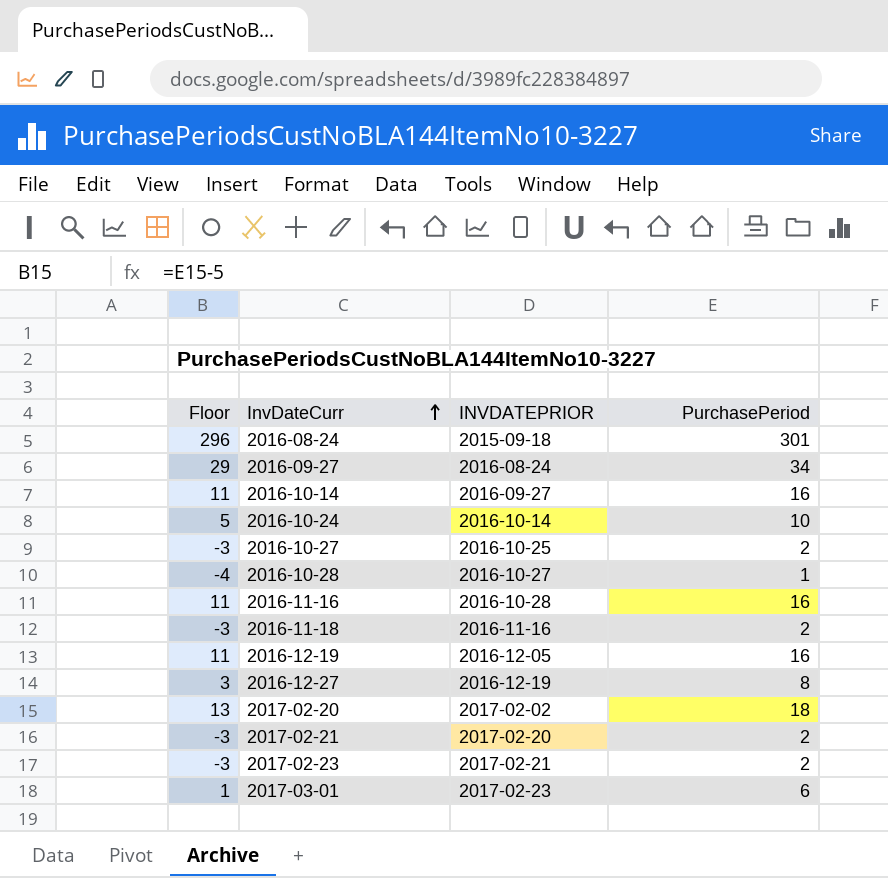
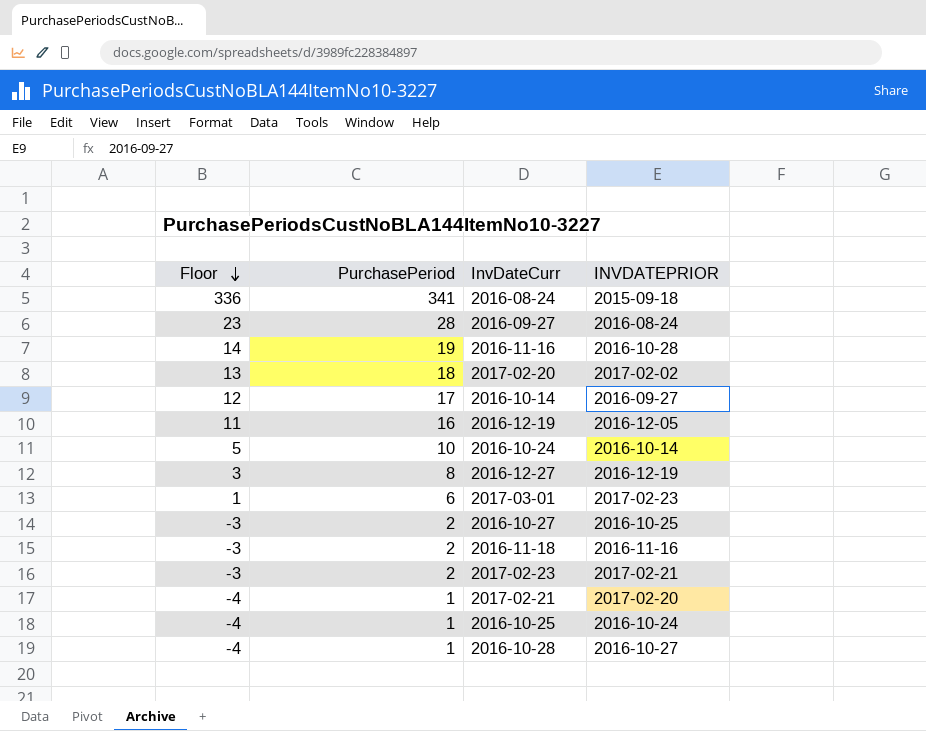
row order: InvDateCurr ascending -> Floor descending
column PurchasePeriod | position: 4 -> 2
2016-08-24 | Floor: 296 -> 336
2016-08-24 | PurchasePeriod: 301 -> 341
2016-09-27 | Floor: 29 -> 23
2016-09-27 | PurchasePeriod: 34 -> 28
2016-11-16 | Floor: 11 -> 14
2016-11-16 | PurchasePeriod: 16 -> 19
2016-10-14 | Floor: 11 -> 12
2016-10-14 | PurchasePeriod: 16 -> 17
2017-02-21 | Floor: -3 -> -4
2017-02-21 | PurchasePeriod: 2 -> 1
row 2016-10-25: none -> -4 | 1 | 2016-10-24

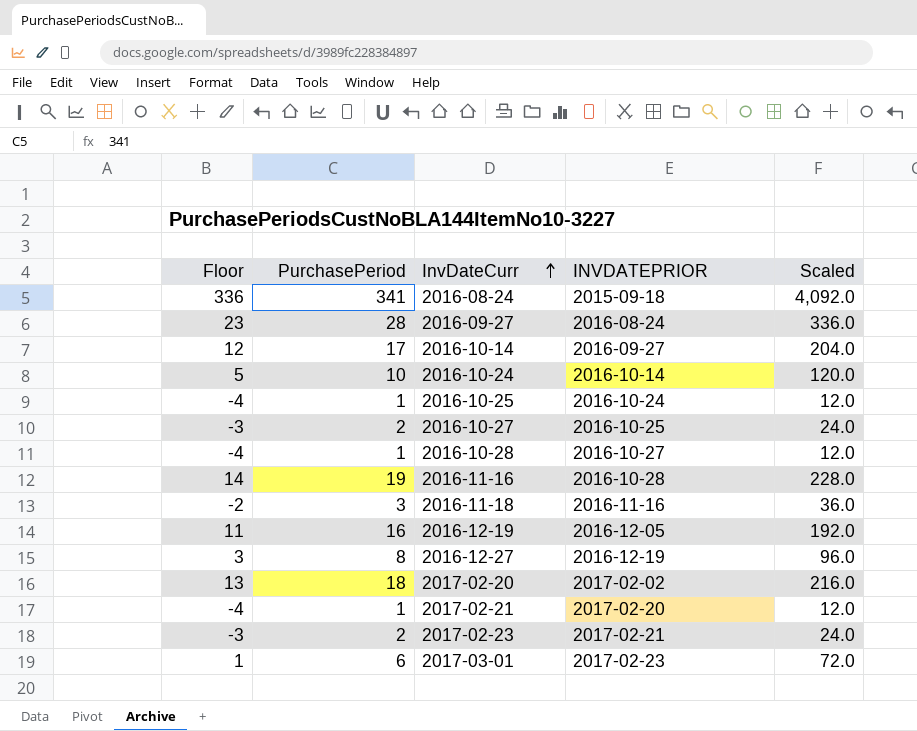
row order: Floor descending -> InvDateCurr ascending
column Scaled | formula: none -> [PurchasePeriod] * 12
2016-11-18 | Floor: -3 -> -2
2016-11-18 | PurchasePeriod: 2 -> 3

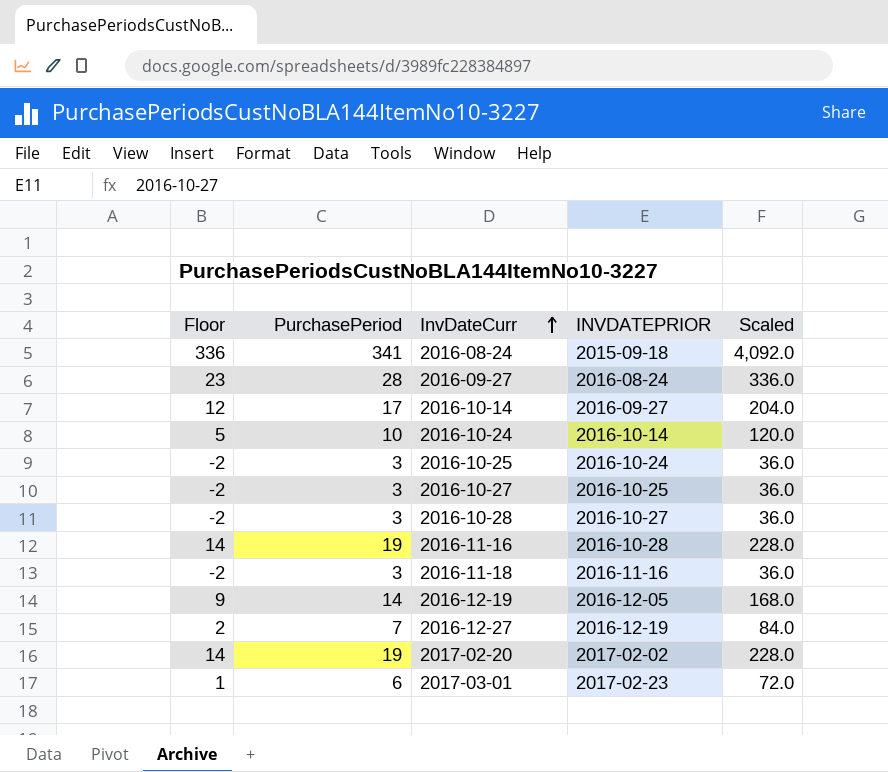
row 2017-02-21: -4 | 1 | 2017-02-20 | 12.0 -> none
row 2017-02-23: -3 | 2 | 2017-02-21 | 24.0 -> none
2016-10-25 | Floor: -4 -> -2
2016-10-25 | PurchasePeriod: 1 -> 3
2016-10-25 | Scaled: 12.0 -> 36.0
2016-10-27 | Floor: -3 -> -2
2016-10-27 | PurchasePeriod: 2 -> 3
2016-10-27 | Scaled: 24.0 -> 36.0
2016-10-28 | Floor: -4 -> -2
2016-10-28 | PurchasePeriod: 1 -> 3
2016-10-28 | Scaled: 12.0 -> 36.0
2016-12-19 | Floor: 11 -> 9
2016-12-19 | PurchasePeriod: 16 -> 14
2016-12-19 | Scaled: 192.0 -> 168.0
2016-12-27 | Floor: 3 -> 2
2016-12-27 | PurchasePeriod: 8 -> 7
2016-12-27 | Scaled: 96.0 -> 84.0
2017-02-20 | Floor: 13 -> 14
2017-02-20 | PurchasePeriod: 18 -> 19
2017-02-20 | Scaled: 216.0 -> 228.0

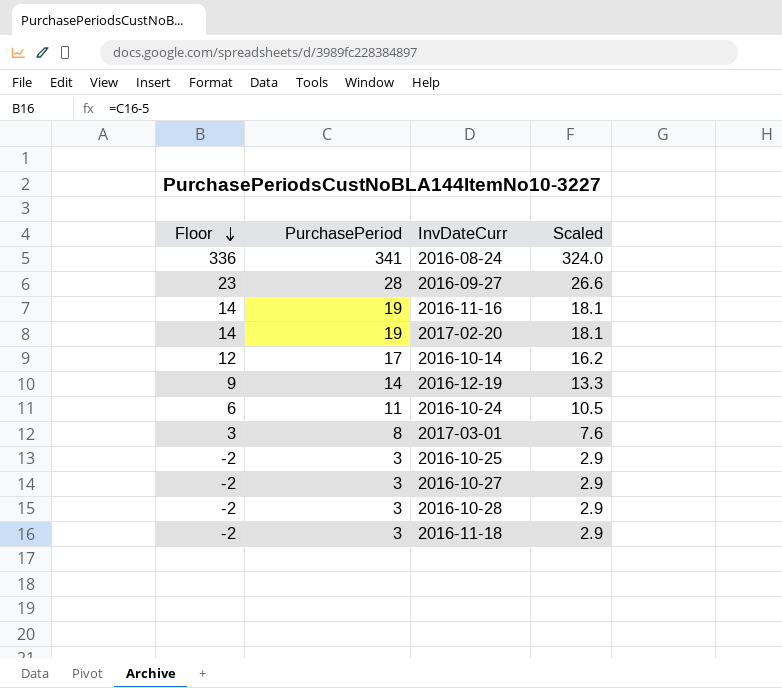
row order: InvDateCurr ascending -> Floor descending
column INVDATEPRIOR | position: 4 -> none
column Scaled | formula: [PurchasePeriod] * 12 -> [PurchasePeriod] * 0.95
row 2016-12-27: 2 | 7 | 2016-12-19 | 84.0 -> none
2016-10-24 | Floor: 5 -> 6
2016-10-24 | PurchasePeriod: 10 -> 11
2017-03-01 | Floor: 1 -> 3
2017-03-01 | PurchasePeriod: 6 -> 8

